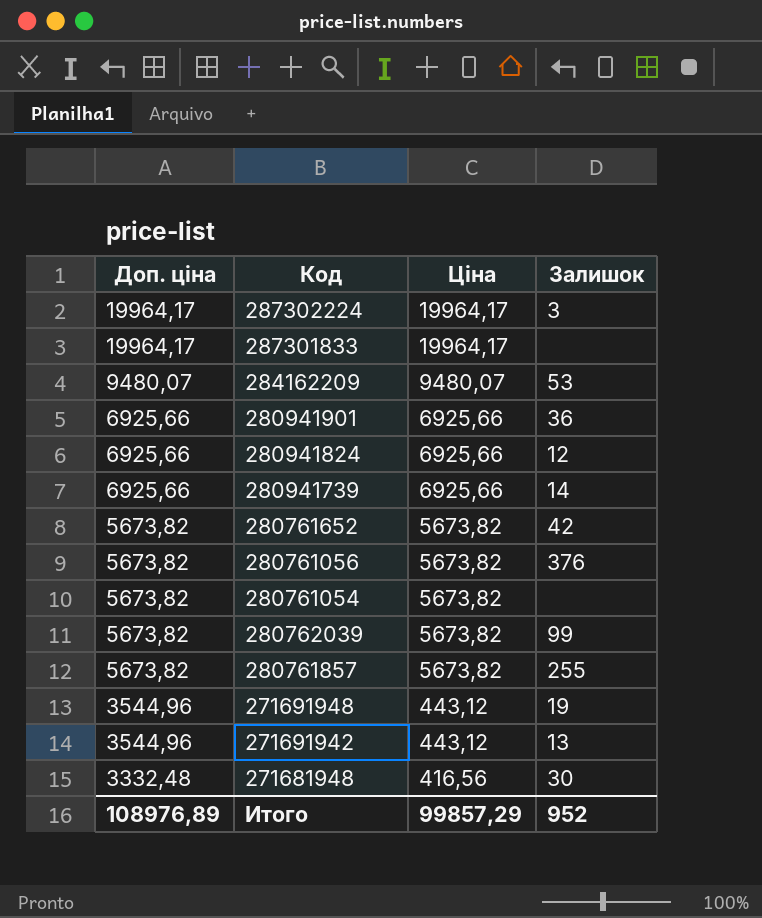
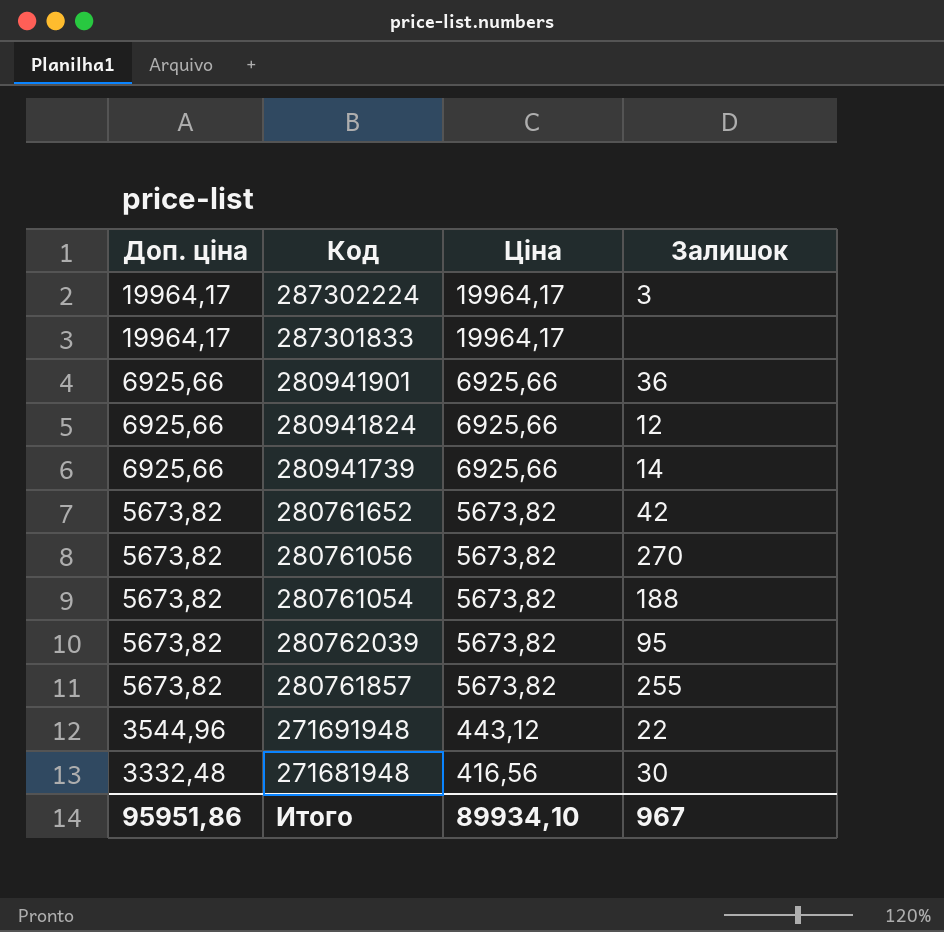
row 284162209: 9480,07 | 9480,07 | 53 -> none
row 271691942: 3544,96 | 443,12 | 13 -> none
280761056 | Залишок: 376 -> 270
280761054 | Залишок: none -> 188
280762039 | Залишок: 99 -> 95
271691948 | Залишок: 19 -> 22
Итого | Доп. ціна: 108976,89 -> 95951,86
Итого | Ціна: 99857,29 -> 89934,10
Итого | Залишок: 952 -> 967

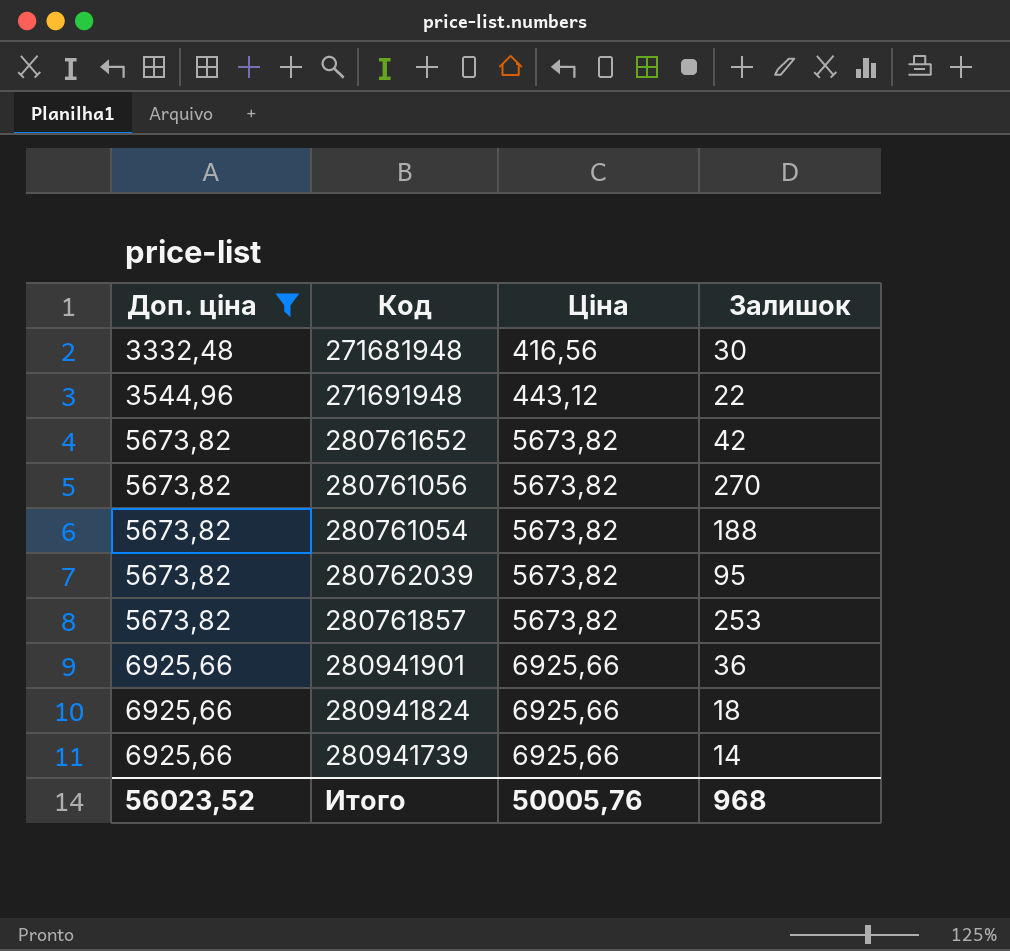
filter: none -> Доп. ціна != 19964,17
row order: Доп. ціна descending -> Доп. ціна ascending
280761857 | Залишок: 255 -> 253
280941824 | Залишок: 12 -> 18
Итого | Доп. ціна: 95951,86 -> 56023,52
Итого | Ціна: 89934,10 -> 50005,76
Итого | Залишок: 967 -> 968

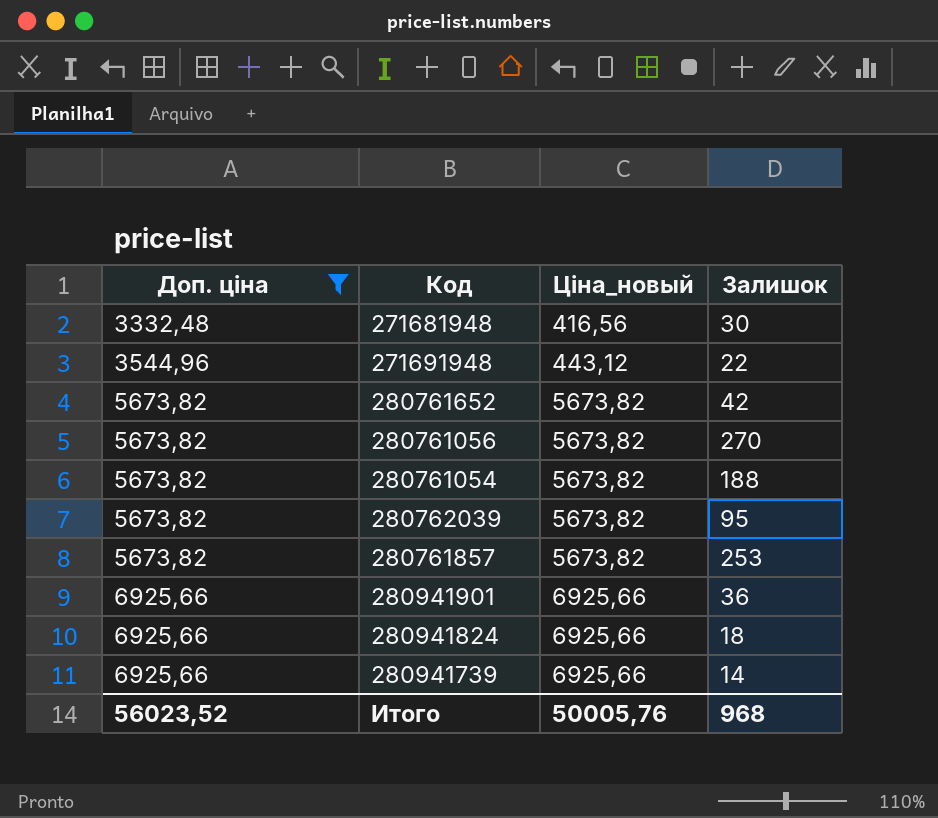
column name: Ціна -> Ціна_новый

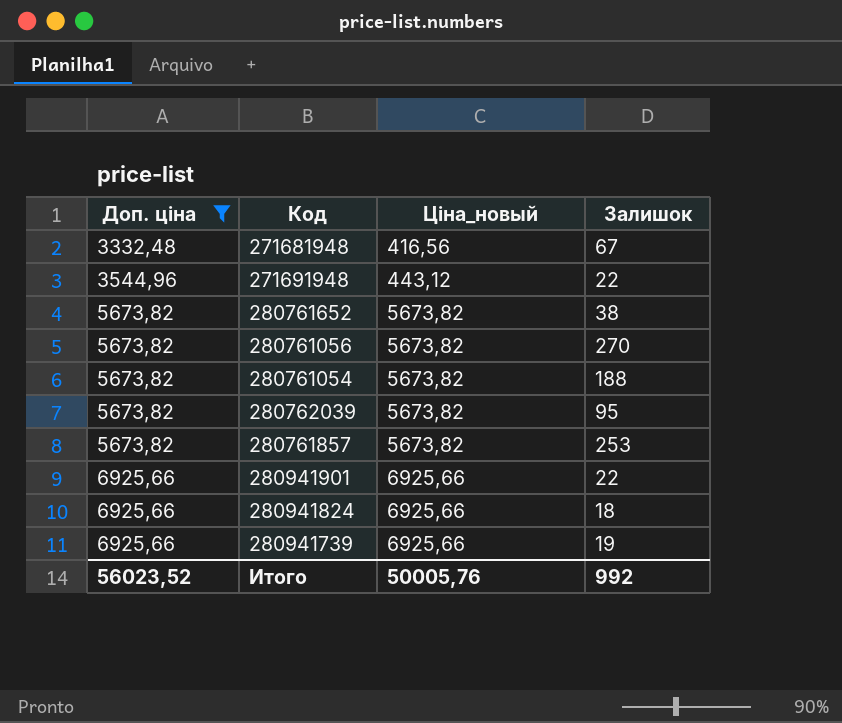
271681948 | Залишок: 30 -> 67
280761652 | Залишок: 42 -> 38
280941901 | Залишок: 36 -> 22
280941739 | Залишок: 14 -> 19
Итого | Залишок: 968 -> 992

